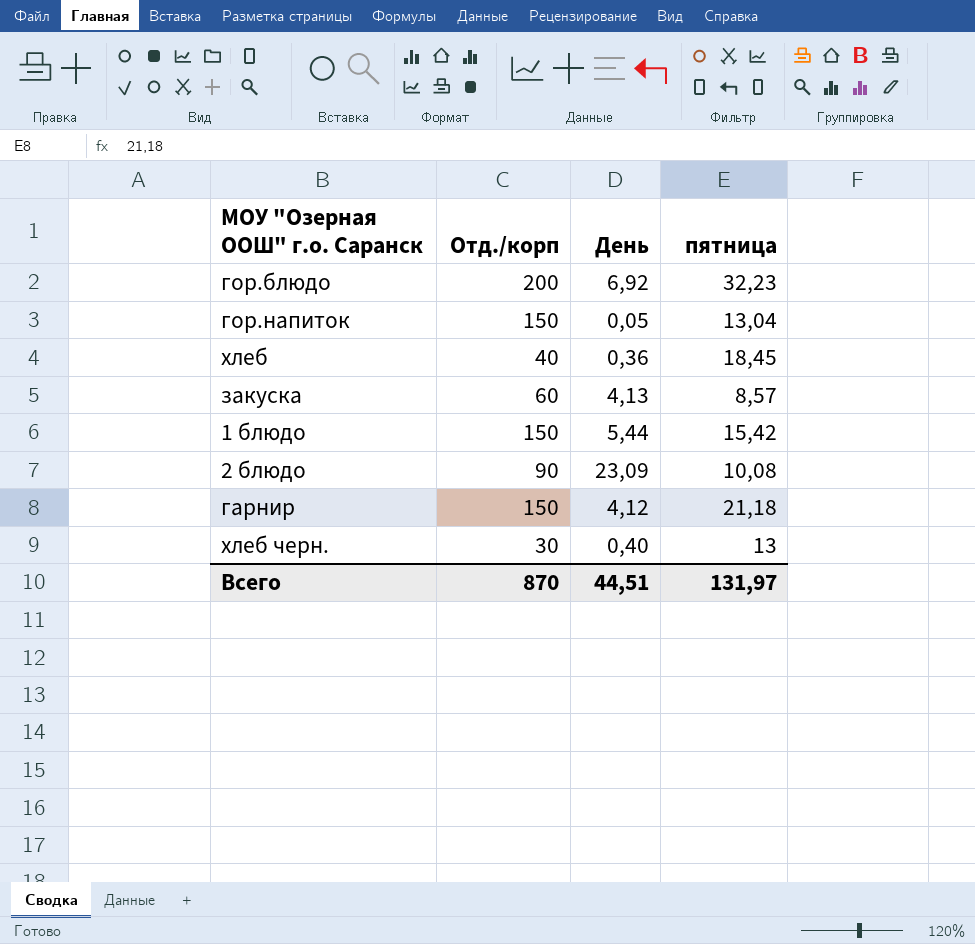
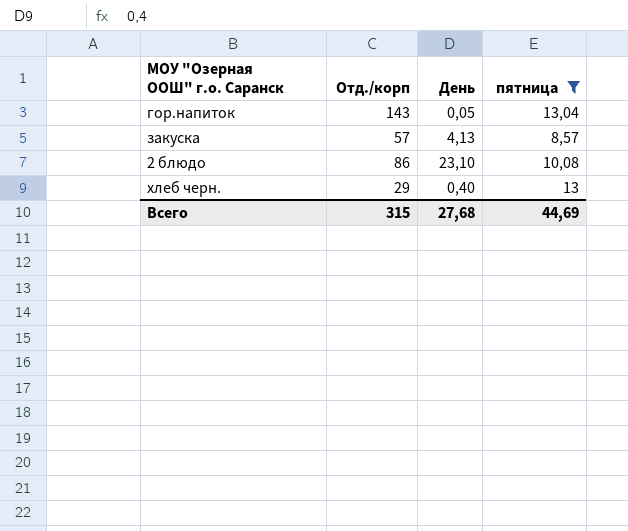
filter: none -> пятница <= 13,04
гор.напиток | Отд./корп: 150 -> 143
закуска | Отд./корп: 60 -> 57
2 блюдо | Отд./корп: 90 -> 86
2 блюдо | День: 23,09 -> 23,10
хлеб черн. | Отд./корп: 30 -> 29
Всего | Отд./корп: 870 -> 315
Всего | День: 44,51 -> 27,68
Всего | пятница: 131,97 -> 44,69

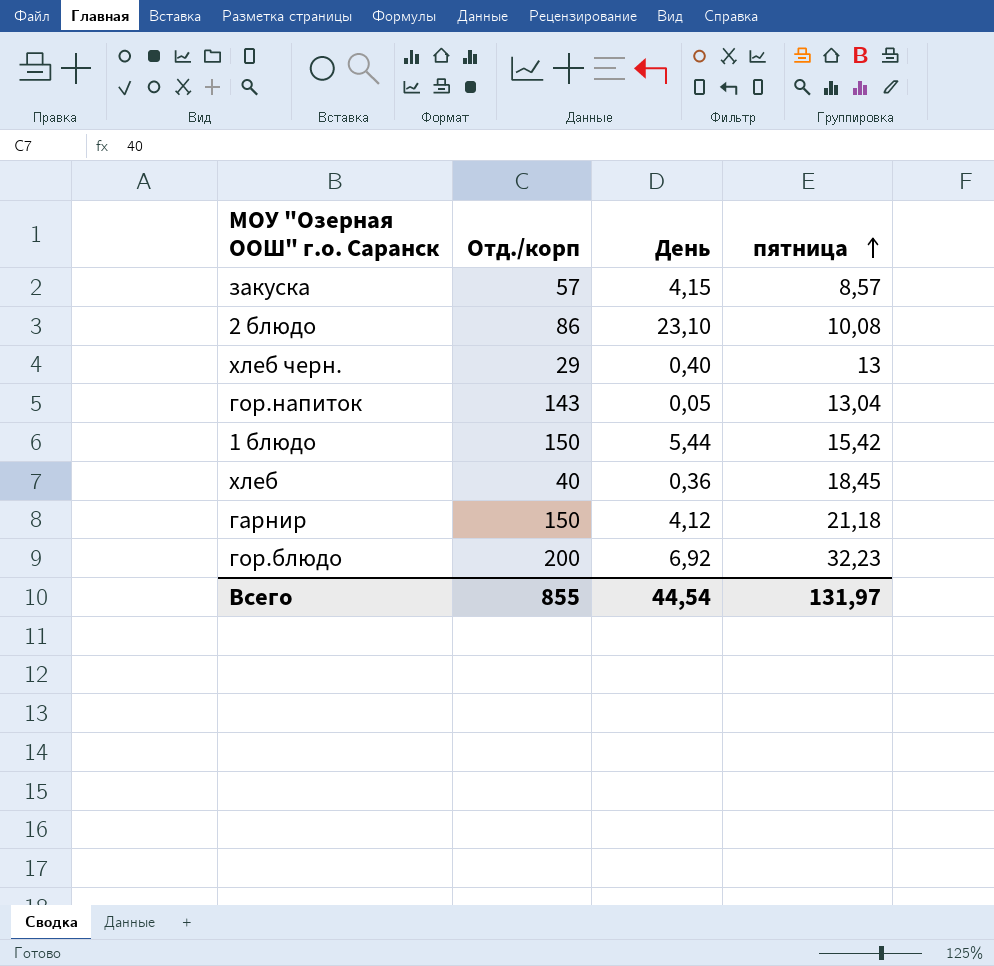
filter: пятница <= 13,04 -> none
row order: none -> пятница ascending
закуска | День: 4,13 -> 4,15
Всего | Отд./корп: 315 -> 855
Всего | День: 27,68 -> 44,54
Всего | пятница: 44,69 -> 131,97

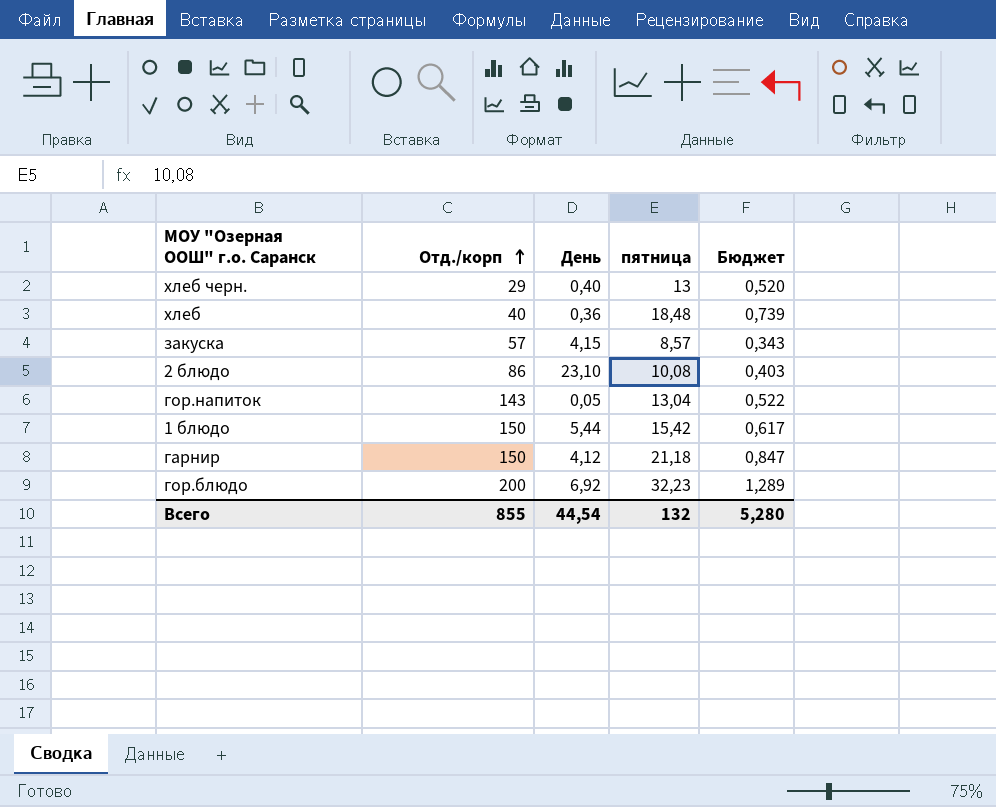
row order: пятница ascending -> Отд./корп ascending
column Бюджет | formula: none -> [пятница] * 0,04
хлеб | пятница: 18,45 -> 18,48
Всего | пятница: 131,97 -> 132

